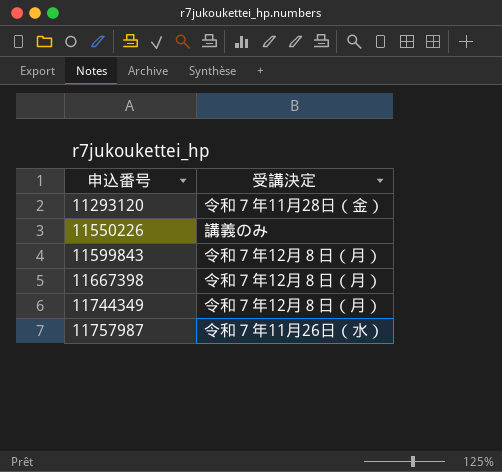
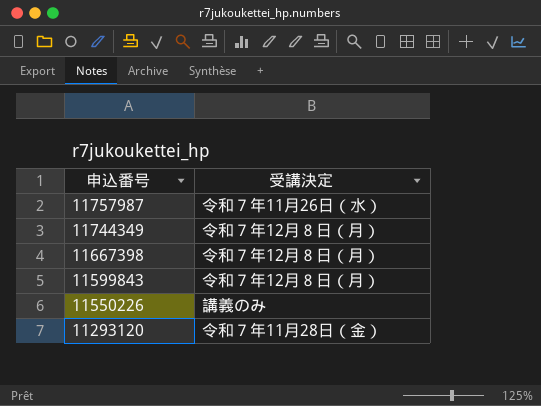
row order: 申込番号 ascending -> 申込番号 descending

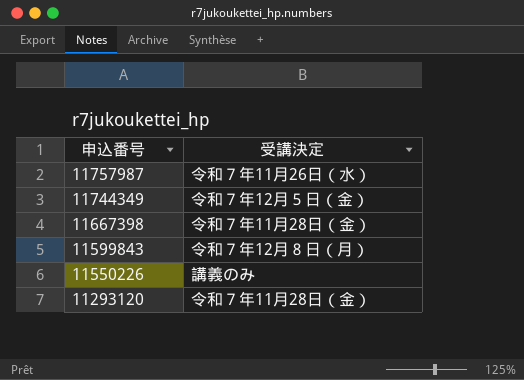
11744349 | 受講決定: 令和７年12月８日（月） -> 令和７年12月５日（金）
11667398 | 受講決定: 令和７年12月８日（月） -> 令和７年11月28日（金）

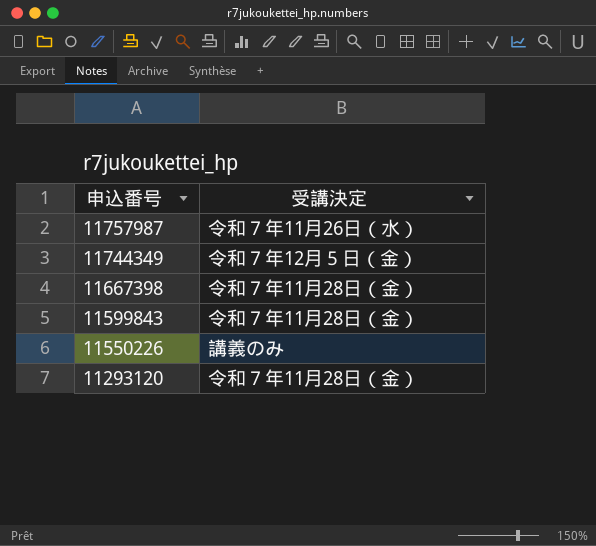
11599843 | 受講決定: 令和７年12月８日（月） -> 令和７年11月28日（金）

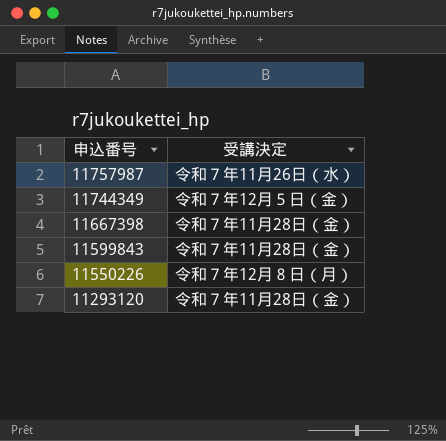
11550226 | 受講決定: 講義のみ -> 令和７年12月８日（月）

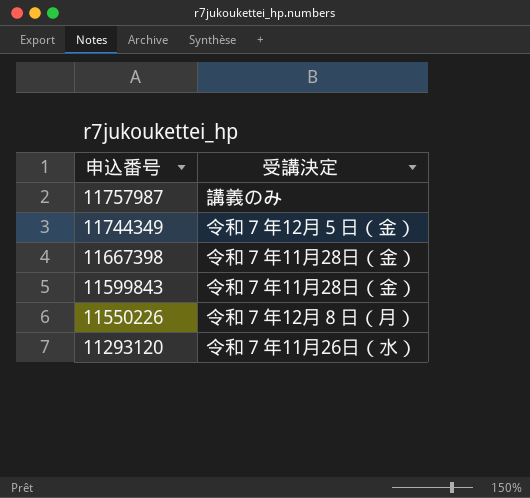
11757987 | 受講決定: 令和７年11月26日（水） -> 講義のみ
11293120 | 受講決定: 令和７年11月28日（金） -> 令和７年11月26日（水）

